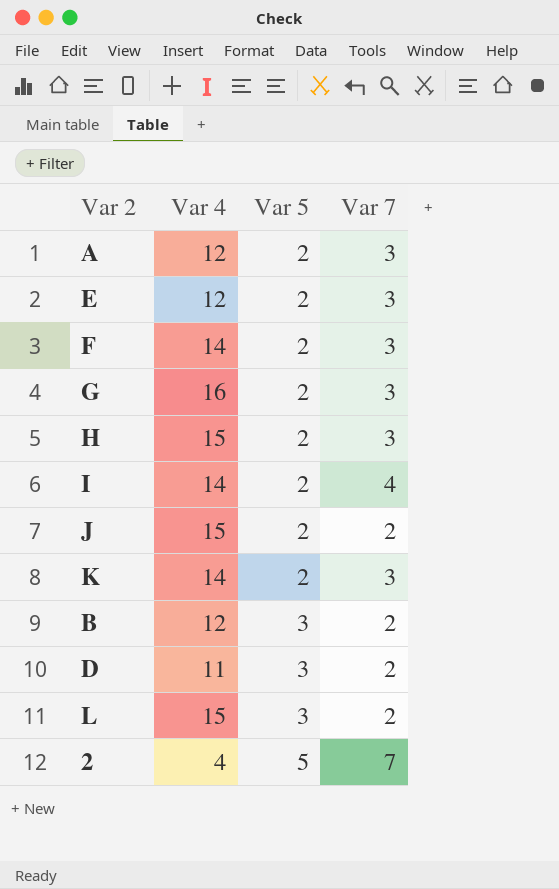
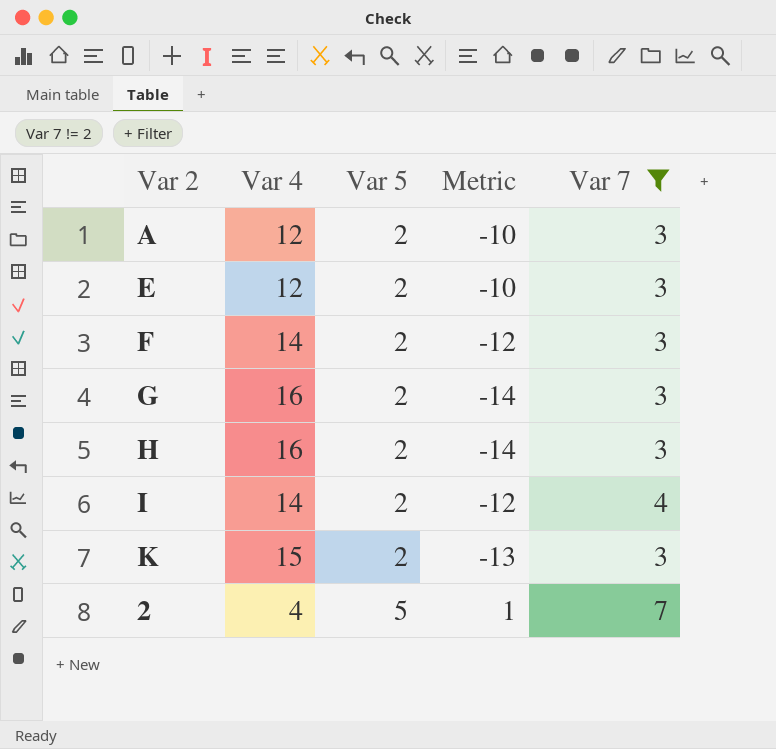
filter: none -> Var 7 != 2
column Metric | formula: none -> [Var 5] - [Var 4]
H | Var 4: 15 -> 16
K | Var 4: 14 -> 15

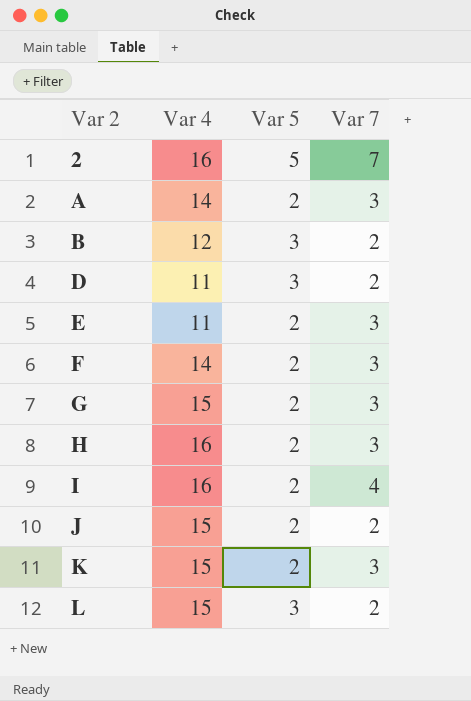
filter: Var 7 != 2 -> none
row order: Var 5 ascending -> Var 2 ascending
column Metric | formula: [Var 5] - [Var 4] -> none
2 | Var 4: 4 -> 16
A | Var 4: 12 -> 14
E | Var 4: 12 -> 11
G | Var 4: 16 -> 15
I | Var 4: 14 -> 16

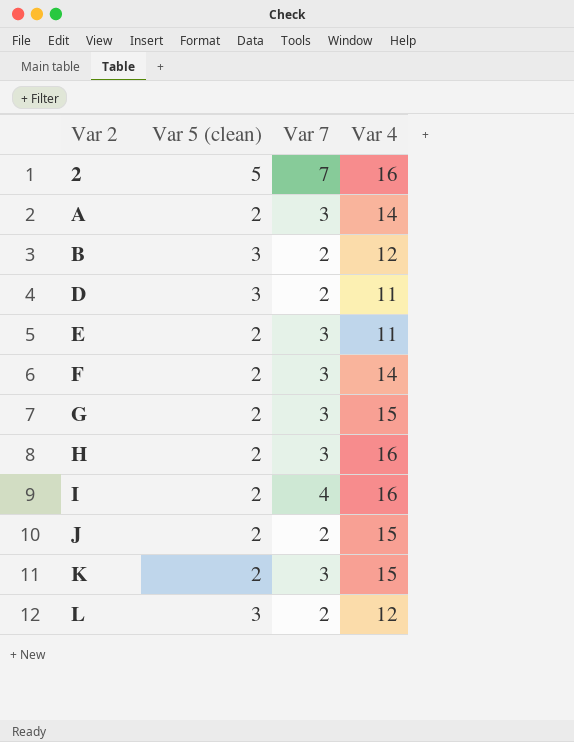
column name: Var 5 -> Var 5 (clean)
column Var 4 | position: 2 -> 4
L | Var 4: 15 -> 12

